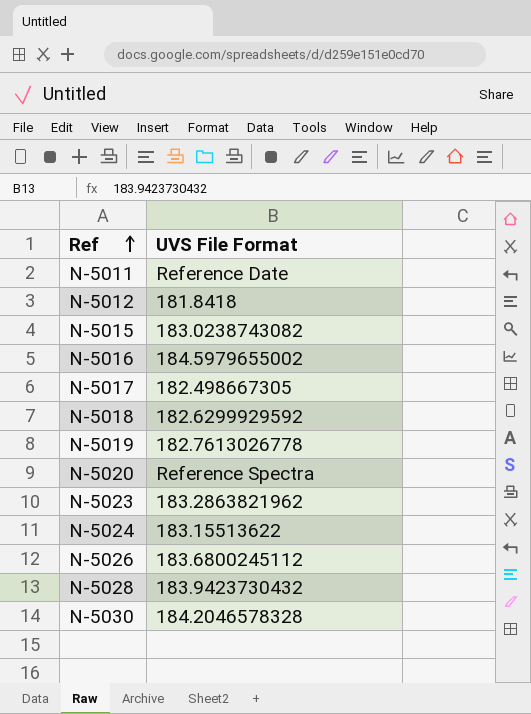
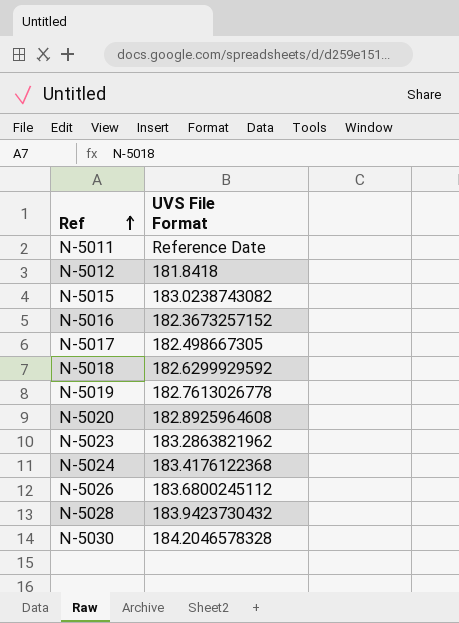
N-5016 | UVS File Format: 184.5979655002 -> 182.3673257152
N-5020 | UVS File Format: Reference Spectra -> 182.8925964608
N-5024 | UVS File Format: 183.15513622 -> 183.4176122368

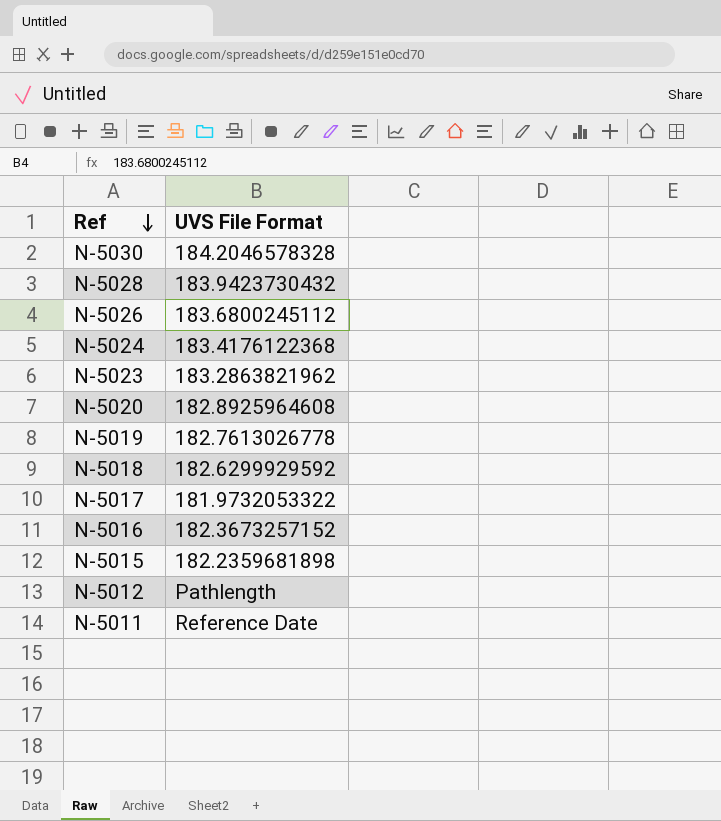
row order: Ref ascending -> Ref descending
N-5017 | UVS File Format: 182.498667305 -> 181.9732053322
N-5015 | UVS File Format: 183.0238743082 -> 182.2359681898
N-5012 | UVS File Format: 181.8418 -> Pathlength

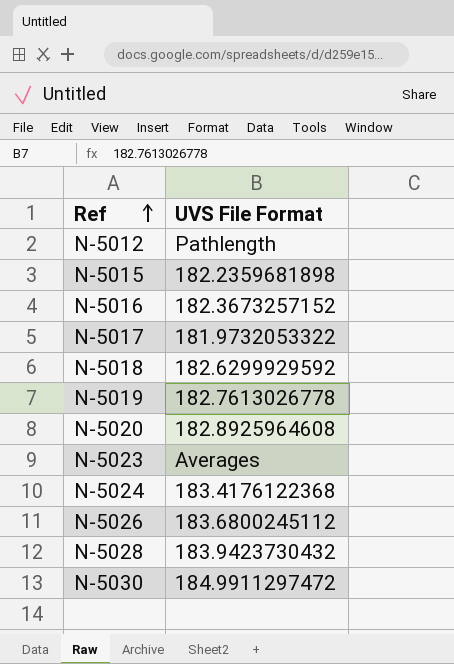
row order: Ref descending -> Ref ascending
row N-5011: Reference Date -> none
N-5023 | UVS File Format: 183.2863821962 -> Averages
N-5030 | UVS File Format: 184.2046578328 -> 184.9911297472

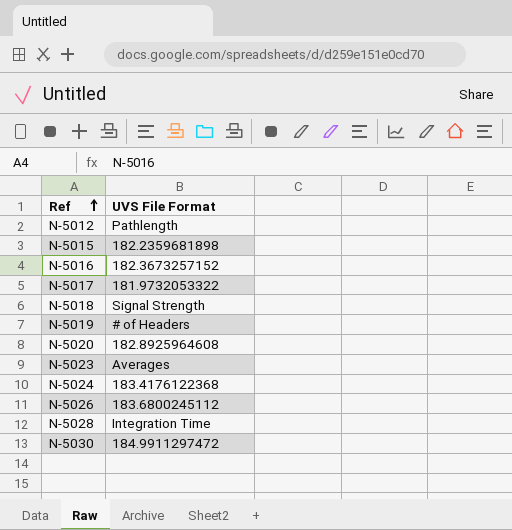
N-5018 | UVS File Format: 182.6299929592 -> Signal Strength
N-5019 | UVS File Format: 182.7613026778 -> # of Headers
N-5028 | UVS File Format: 183.9423730432 -> Integration Time

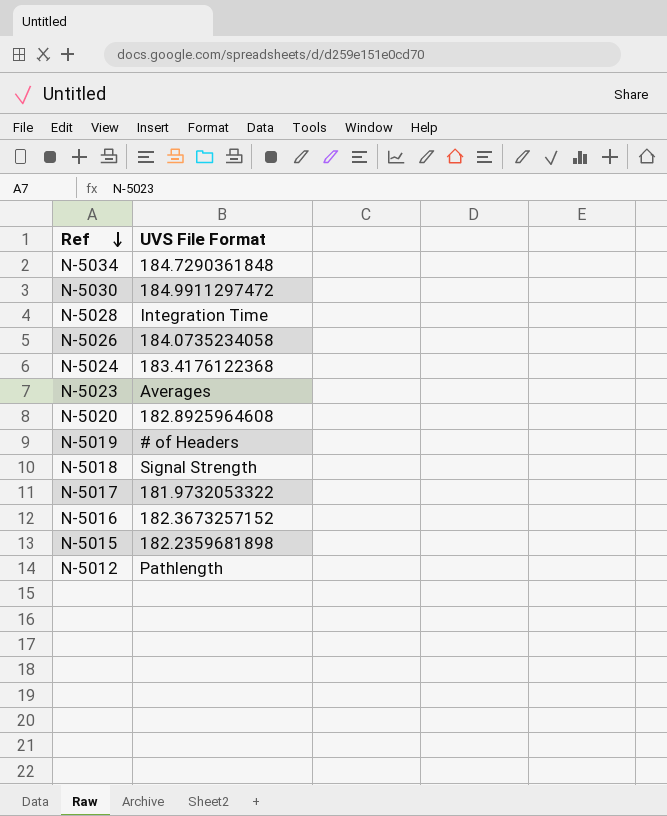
row order: Ref ascending -> Ref descending
row N-5034: none -> 184.7290361848
N-5026 | UVS File Format: 183.6800245112 -> 184.0735234058

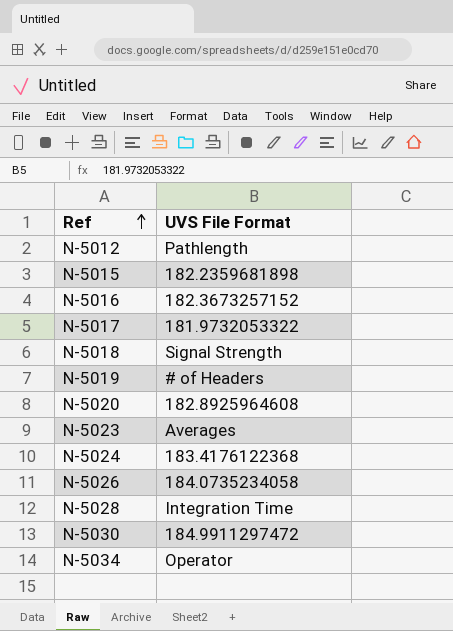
row order: Ref descending -> Ref ascending
N-5034 | UVS File Format: 184.7290361848 -> Operator

